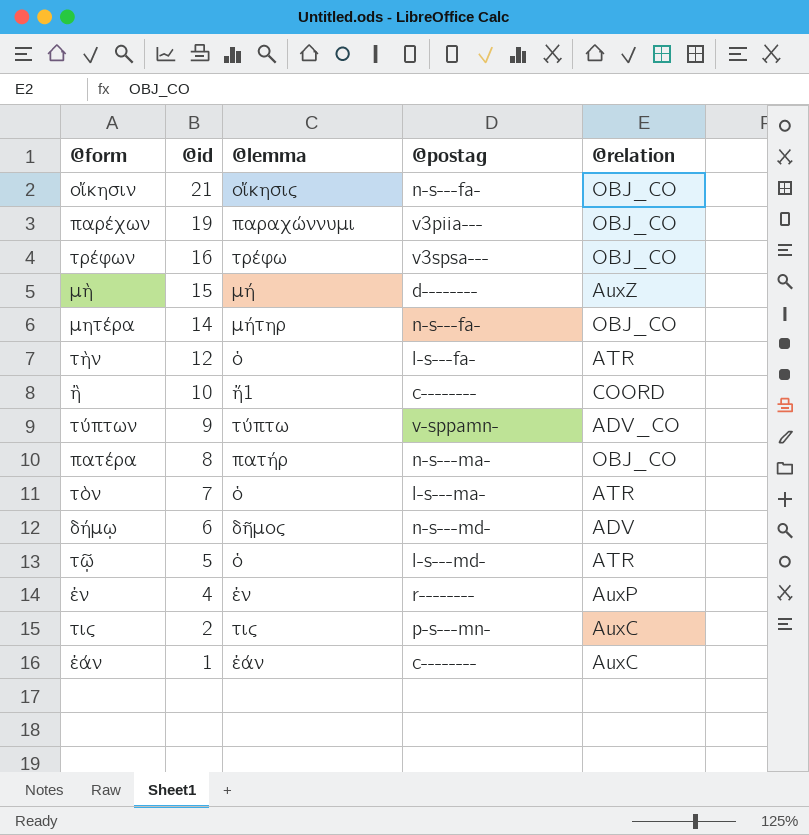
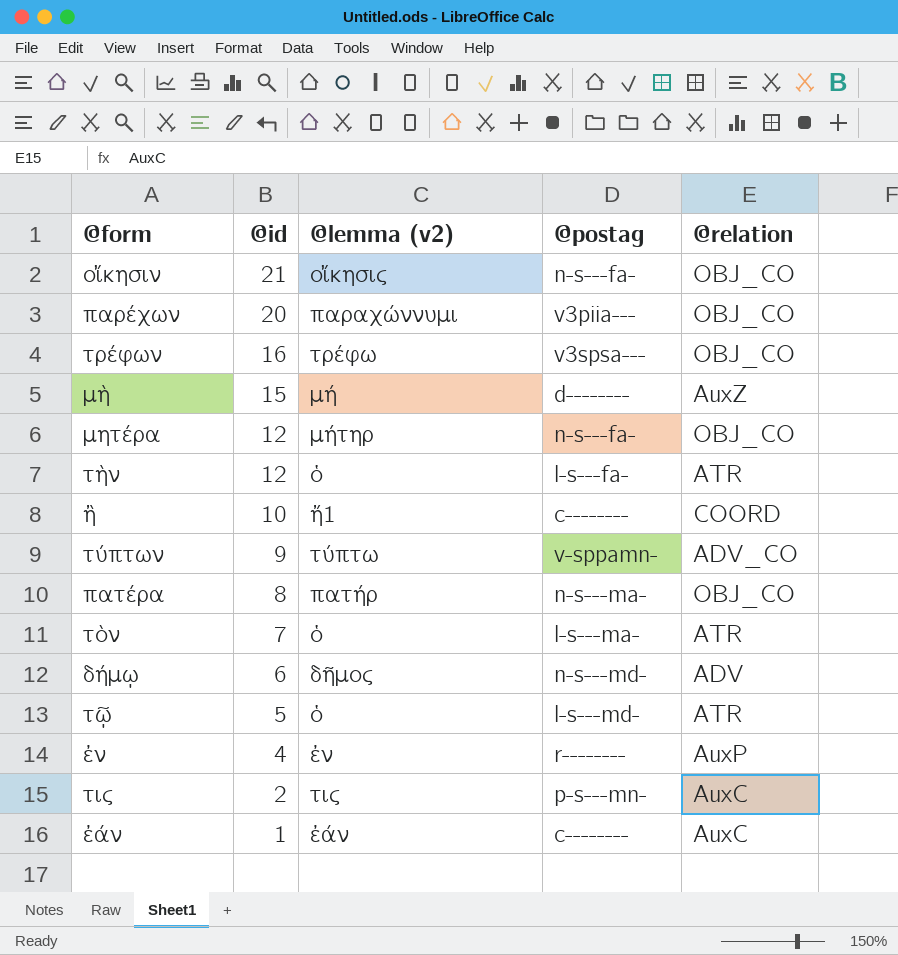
column name: @lemma -> @lemma (v2)
παρέχων | @id: 19 -> 20
μητέρα | @id: 14 -> 12

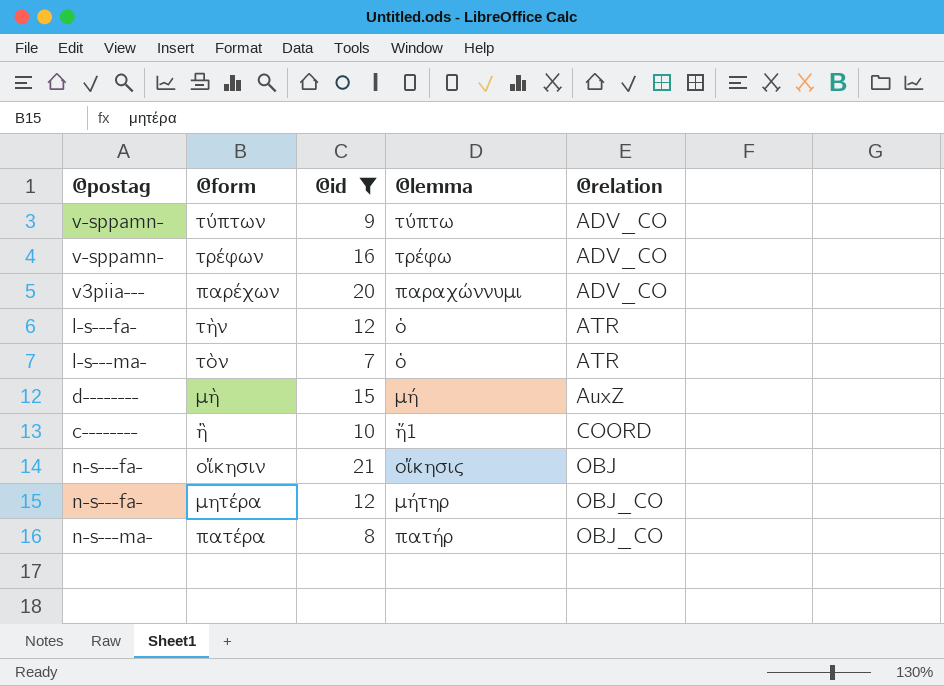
filter: none -> @id >= 7
row order: @id descending -> @relation ascending
column @postag | position: 4 -> 1
column name: @lemma (v2) -> @lemma
τρέφων | @postag: v3spsa--- -> v-sppamn-
τρέφων | @relation: OBJ_CO -> ADV_CO
παρέχων | @relation: OBJ_CO -> ADV_CO
οἴκησιν | @relation: OBJ_CO -> OBJ

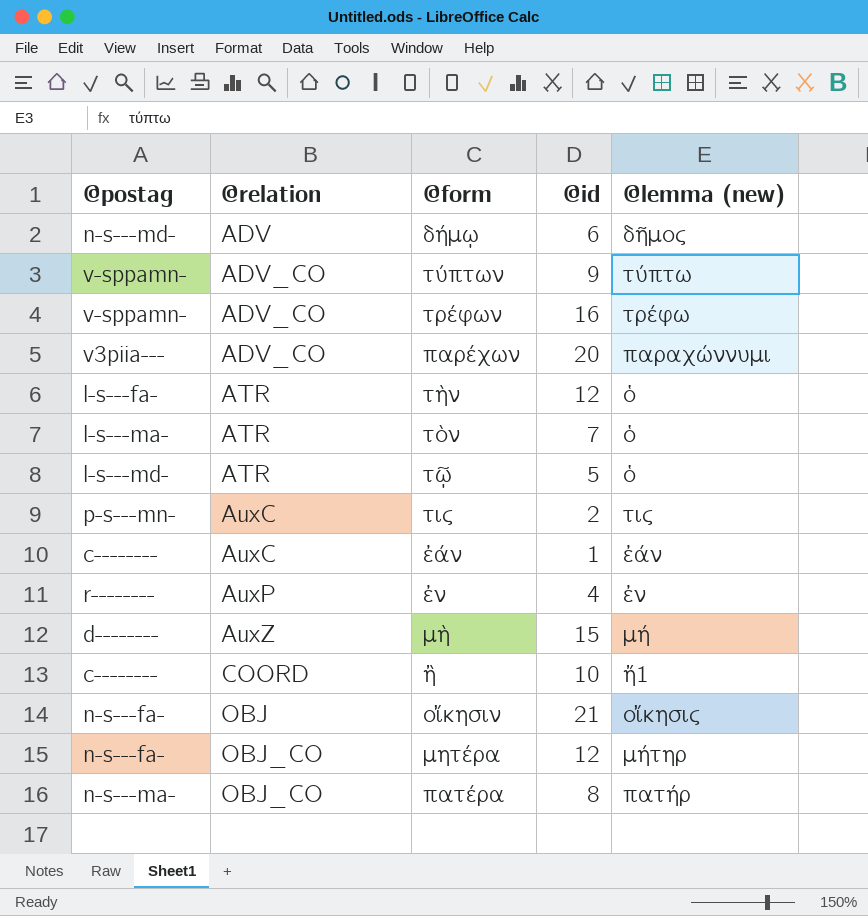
filter: @id >= 7 -> none
column @relation | position: 5 -> 2
column name: @lemma -> @lemma (new)

